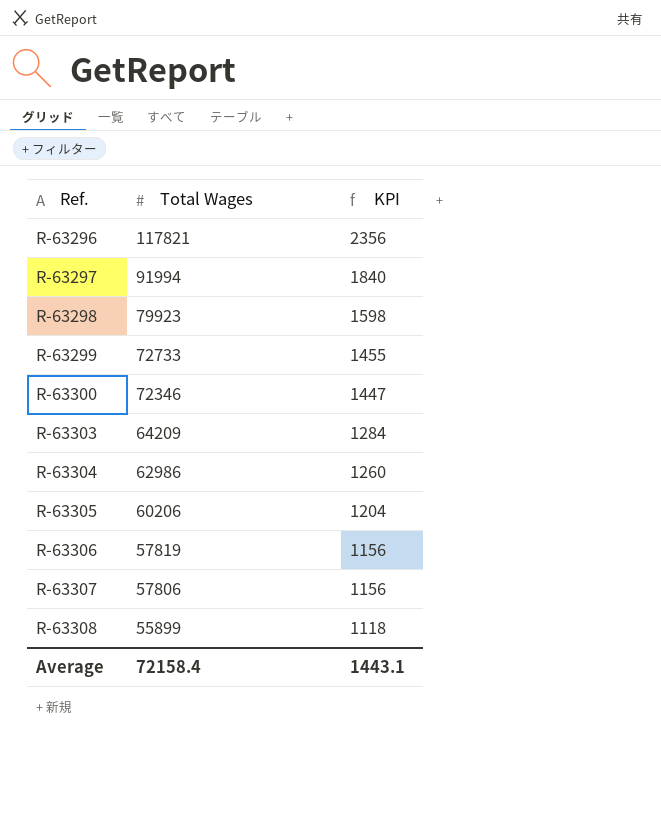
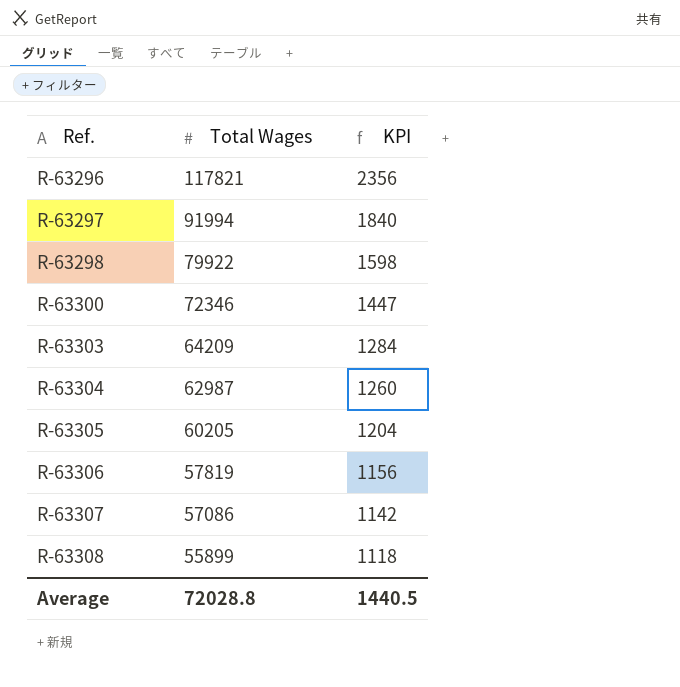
row R-63299: 72733 | 1455 -> none
R-63298 | Total Wages: 79923 -> 79922
R-63304 | Total Wages: 62986 -> 62987
R-63305 | Total Wages: 60206 -> 60205
R-63307 | Total Wages: 57806 -> 57086
R-63307 | KPI: 1156 -> 1142
Average | Total Wages: 72158.4 -> 72028.8
Average | KPI: 1443.1 -> 1440.5

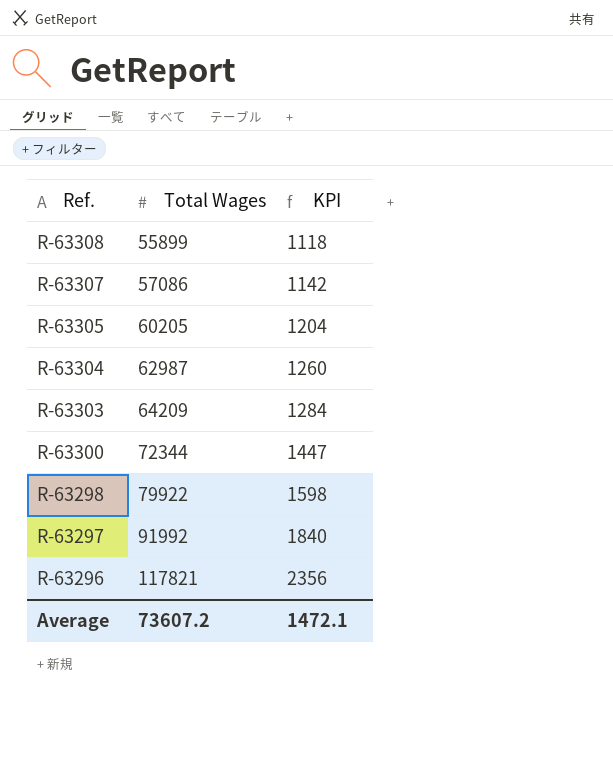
row order: Ref. ascending -> Ref. descending
row R-63306: 57819 | 1156 -> none
R-63300 | Total Wages: 72346 -> 72344
R-63297 | Total Wages: 91994 -> 91992
Average | Total Wages: 72028.8 -> 73607.2
Average | KPI: 1440.5 -> 1472.1

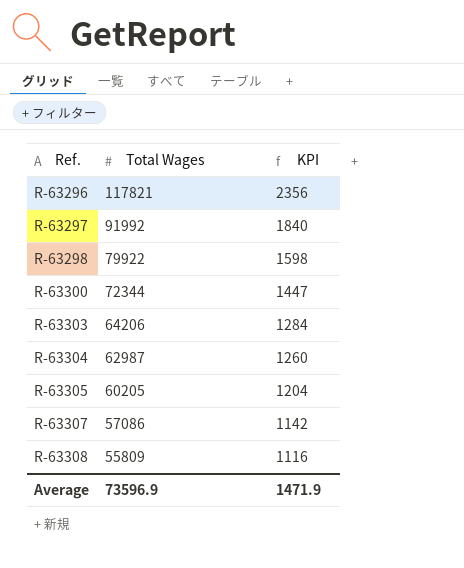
row order: Ref. descending -> Ref. ascending
R-63303 | Total Wages: 64209 -> 64206
R-63308 | Total Wages: 55899 -> 55809
R-63308 | KPI: 1118 -> 1116
Average | Total Wages: 73607.2 -> 73596.9
Average | KPI: 1472.1 -> 1471.9

